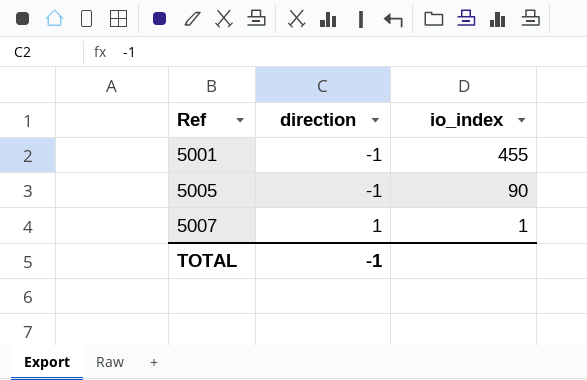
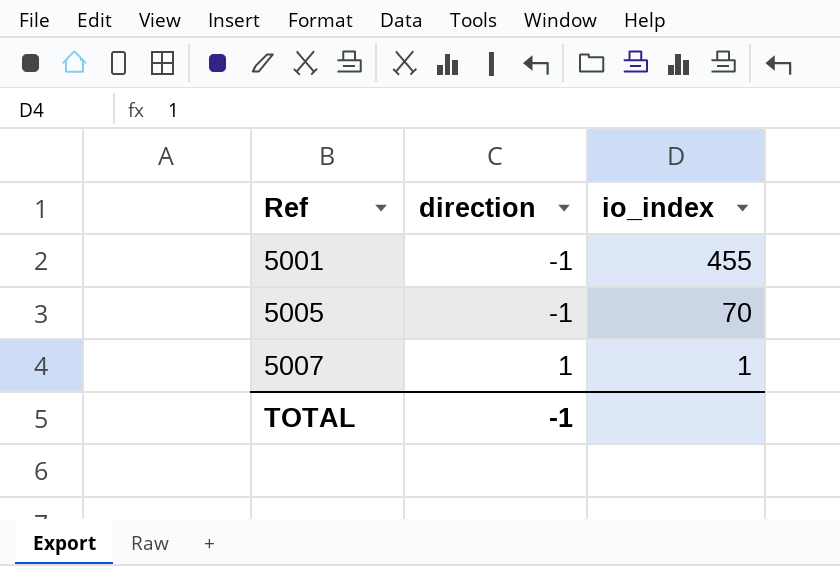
5005 | io_index: 90 -> 70

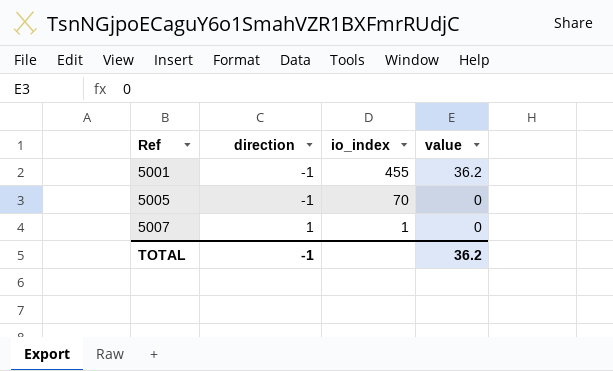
column value | position: none -> 4

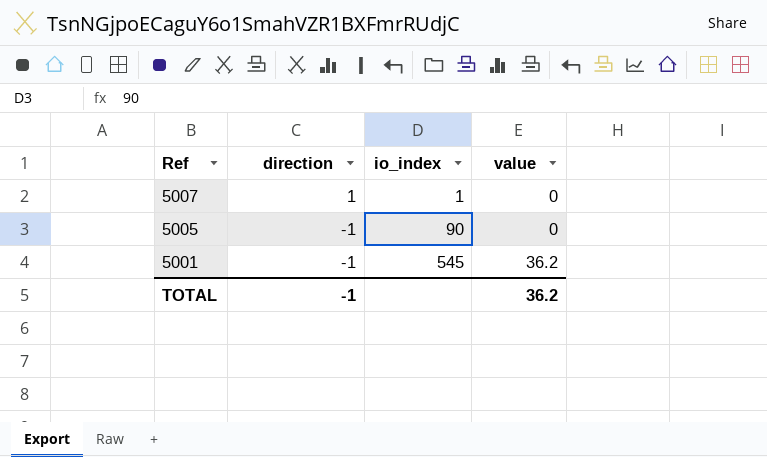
row order: Ref ascending -> Ref descending
5005 | io_index: 70 -> 90
5001 | io_index: 455 -> 545

